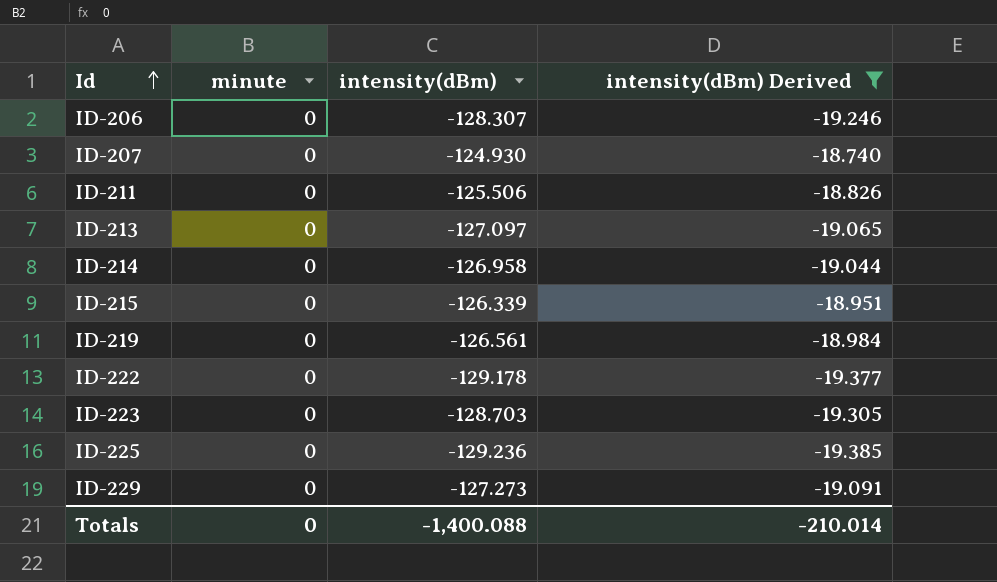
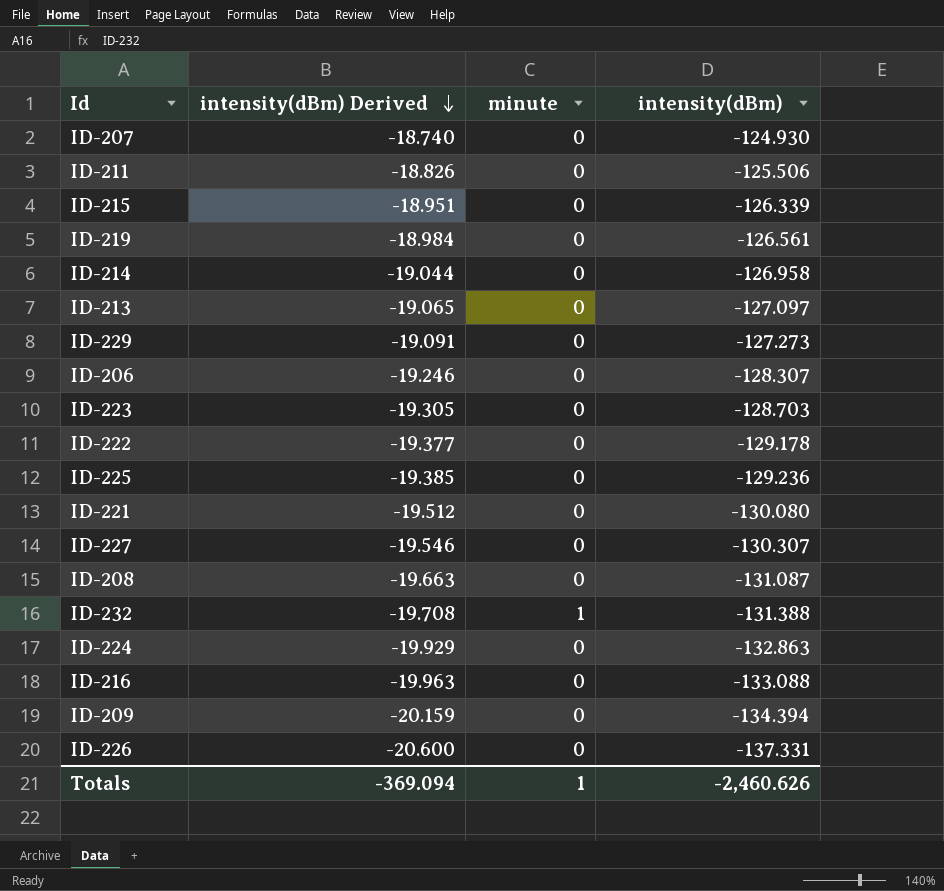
filter: intensity(dBm) Derived >= -19.385 -> none
row order: Id ascending -> intensity(dBm) Derived descending
column intensity(dBm) Derived | position: 4 -> 2
Totals | intensity(dBm) Derived: -210.014 -> -369.094
Totals | minute: 0 -> 1
Totals | intensity(dBm): -1,400.088 -> -2,460.626

